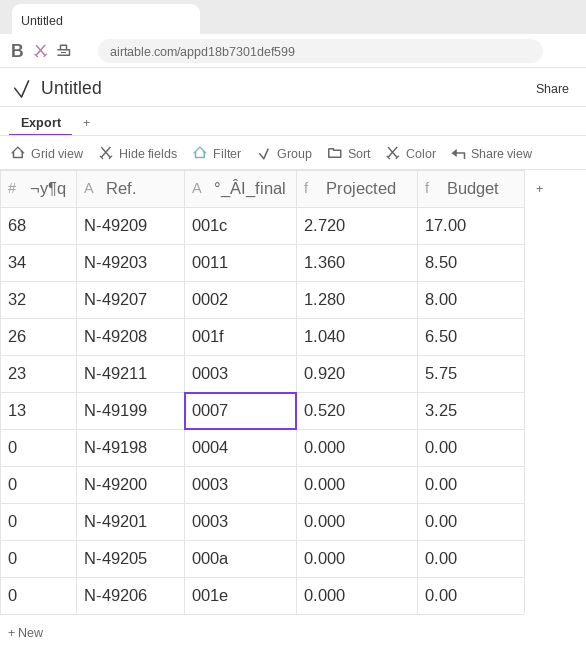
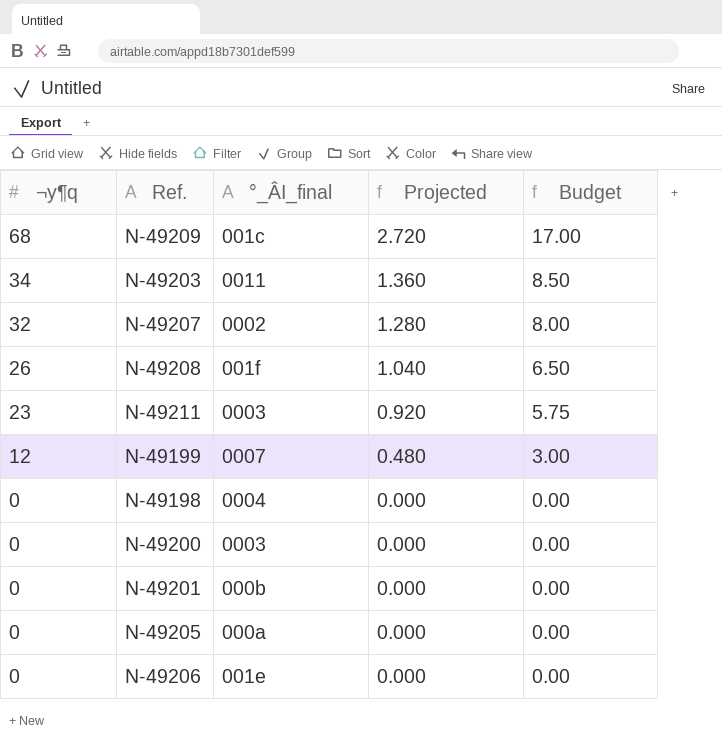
N-49199 | ¬y¶q: 13 -> 12
N-49199 | Projected: 0.520 -> 0.480
N-49199 | Budget: 3.25 -> 3.00
N-49201 | °_ÂI_final: 0003 -> 000b

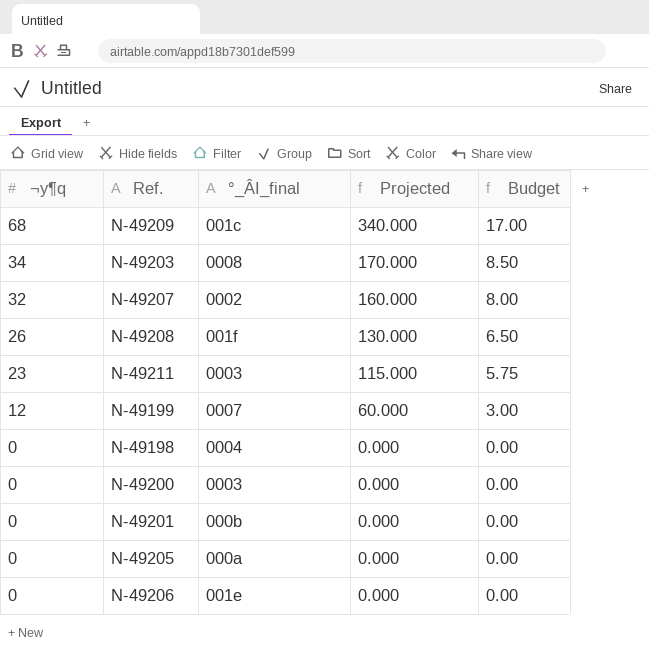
column Projected | formula: [¬y¶q] * 0.04 -> [¬y¶q] * 5
N-49203 | °_ÂI_final: 0011 -> 0008

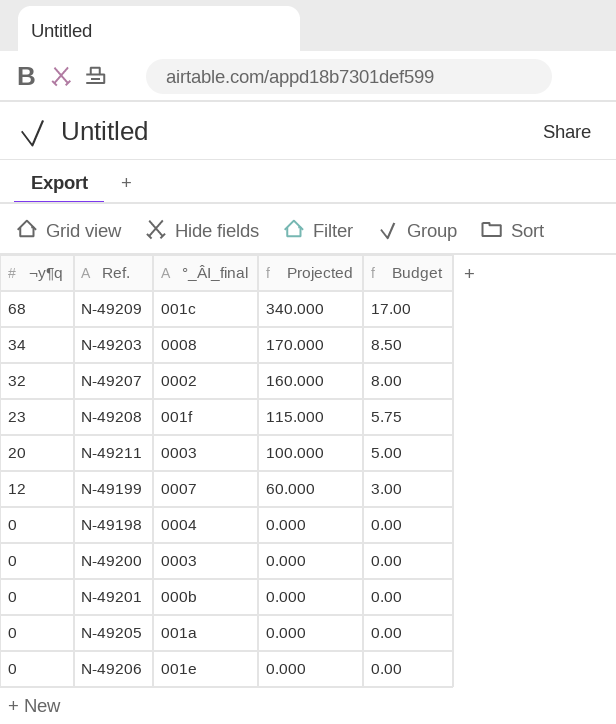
N-49208 | ¬y¶q: 26 -> 23
N-49208 | Projected: 130.000 -> 115.000
N-49208 | Budget: 6.50 -> 5.75
N-49211 | ¬y¶q: 23 -> 20
N-49211 | Projected: 115.000 -> 100.000
N-49211 | Budget: 5.75 -> 5.00
N-49205 | °_ÂI_final: 000a -> 001a

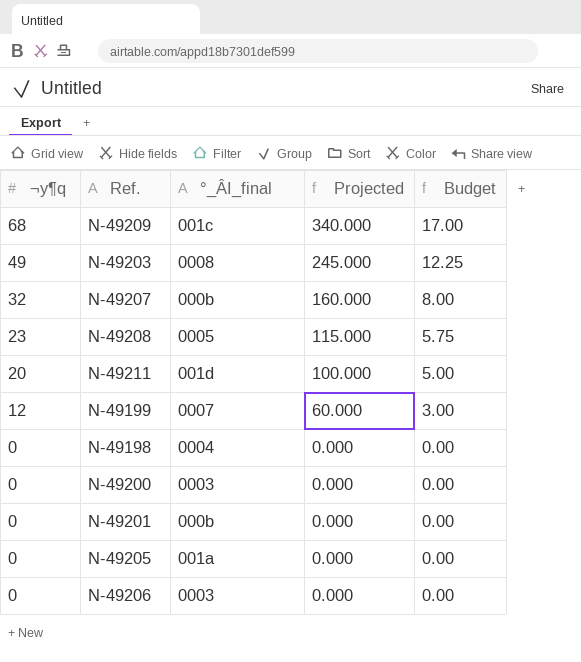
N-49203 | ¬y¶q: 34 -> 49
N-49203 | Projected: 170.000 -> 245.000
N-49203 | Budget: 8.50 -> 12.25
N-49207 | °_ÂI_final: 0002 -> 000b
N-49208 | °_ÂI_final: 001f -> 0005
N-49211 | °_ÂI_final: 0003 -> 001d
N-49206 | °_ÂI_final: 001e -> 0003

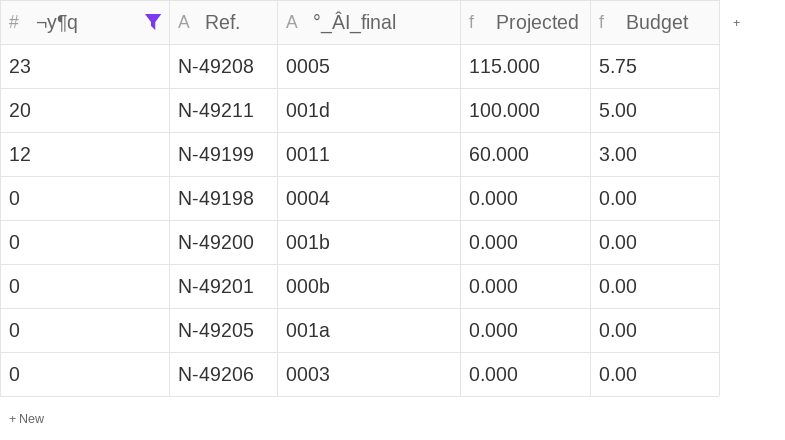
filter: none -> ¬y¶q <= 23
N-49199 | °_ÂI_final: 0007 -> 0011
N-49200 | °_ÂI_final: 0003 -> 001b

